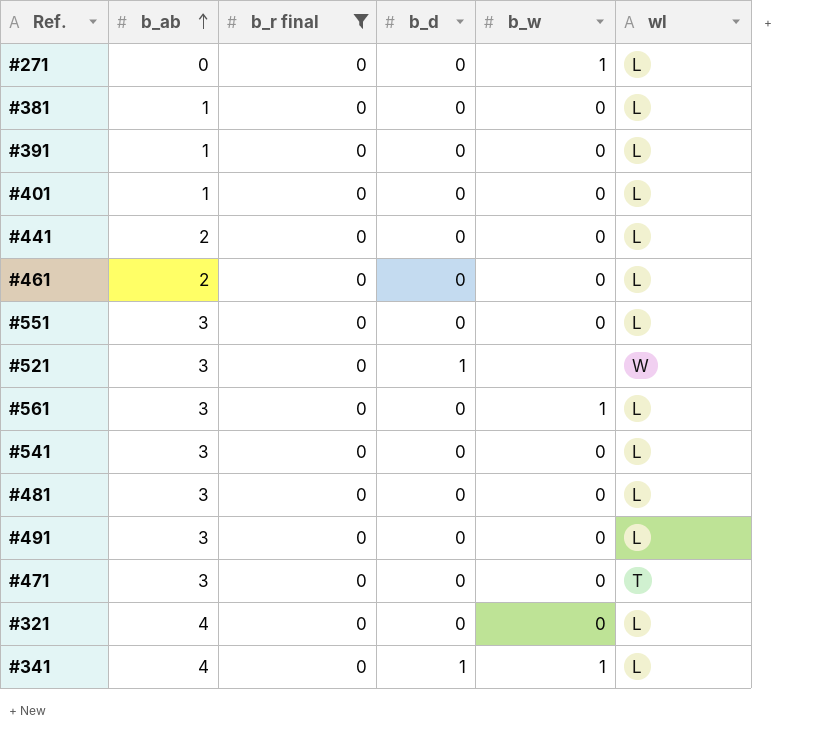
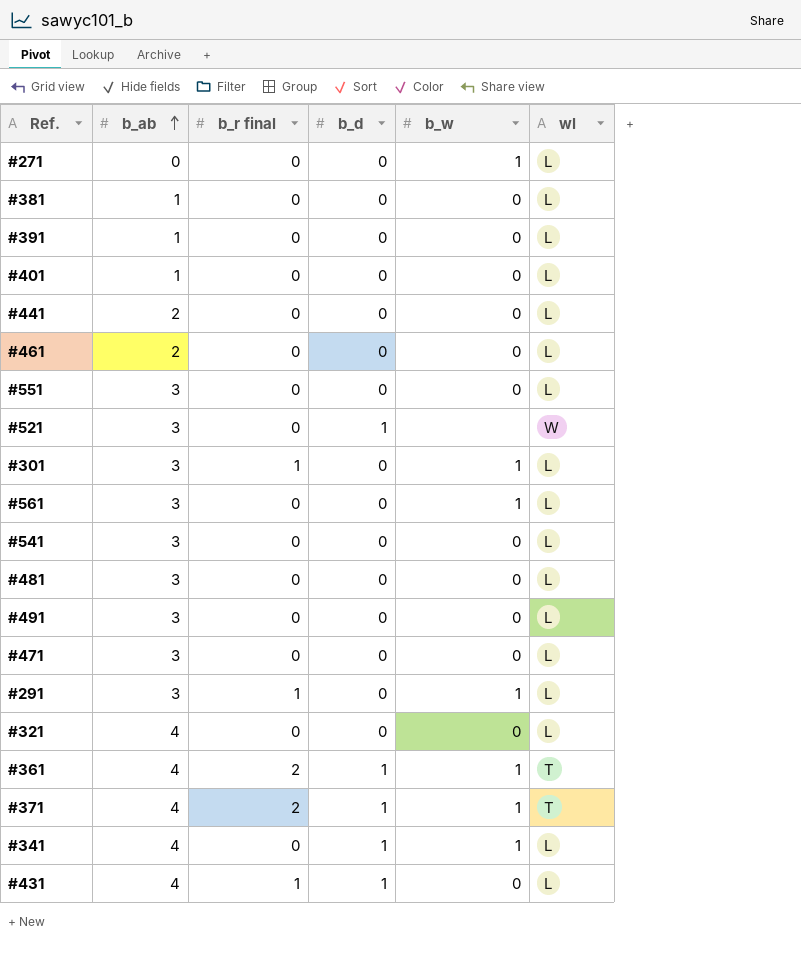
filter: b_r final = 0 -> none
#471 | wl: T -> L

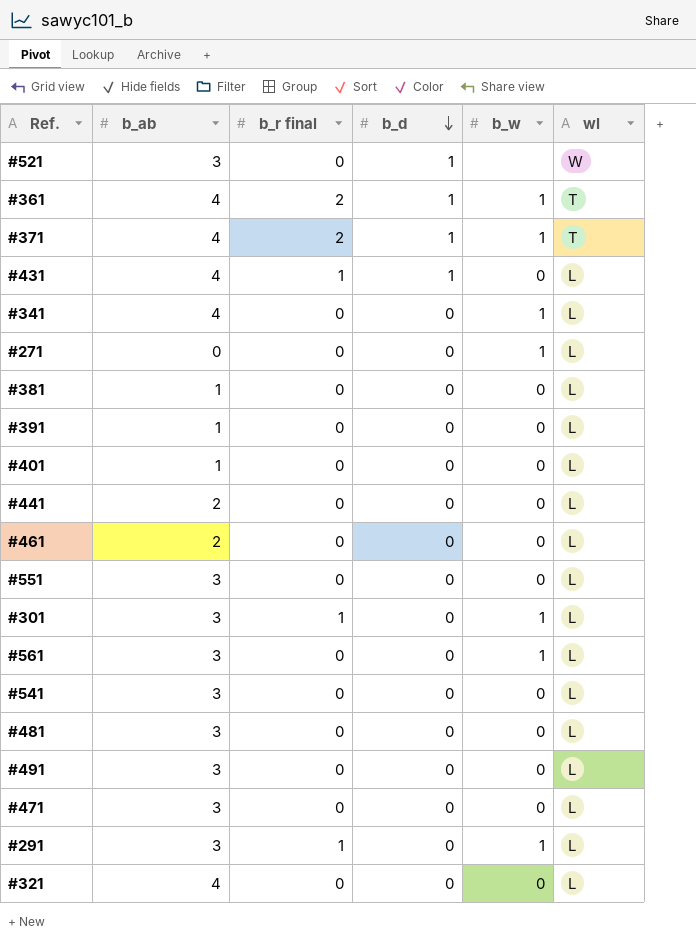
row order: b_ab ascending -> b_d descending
#341 | b_d: 1 -> 0

